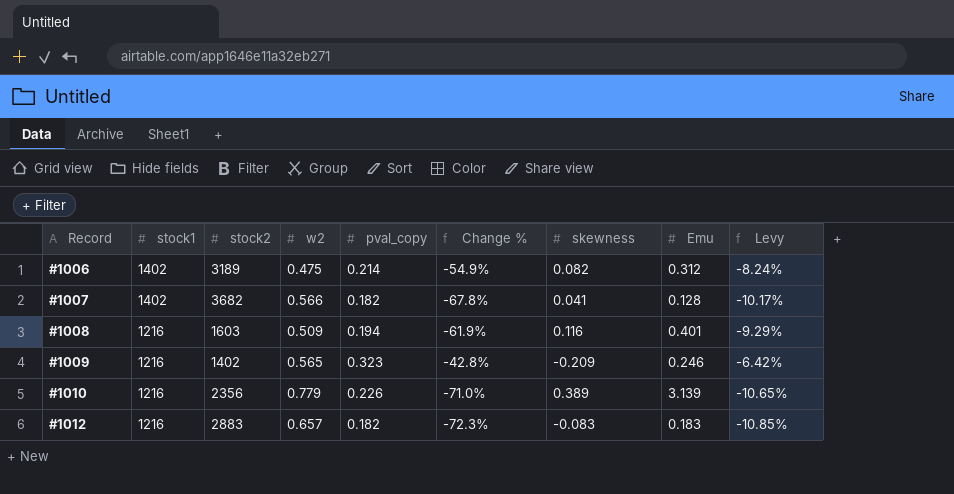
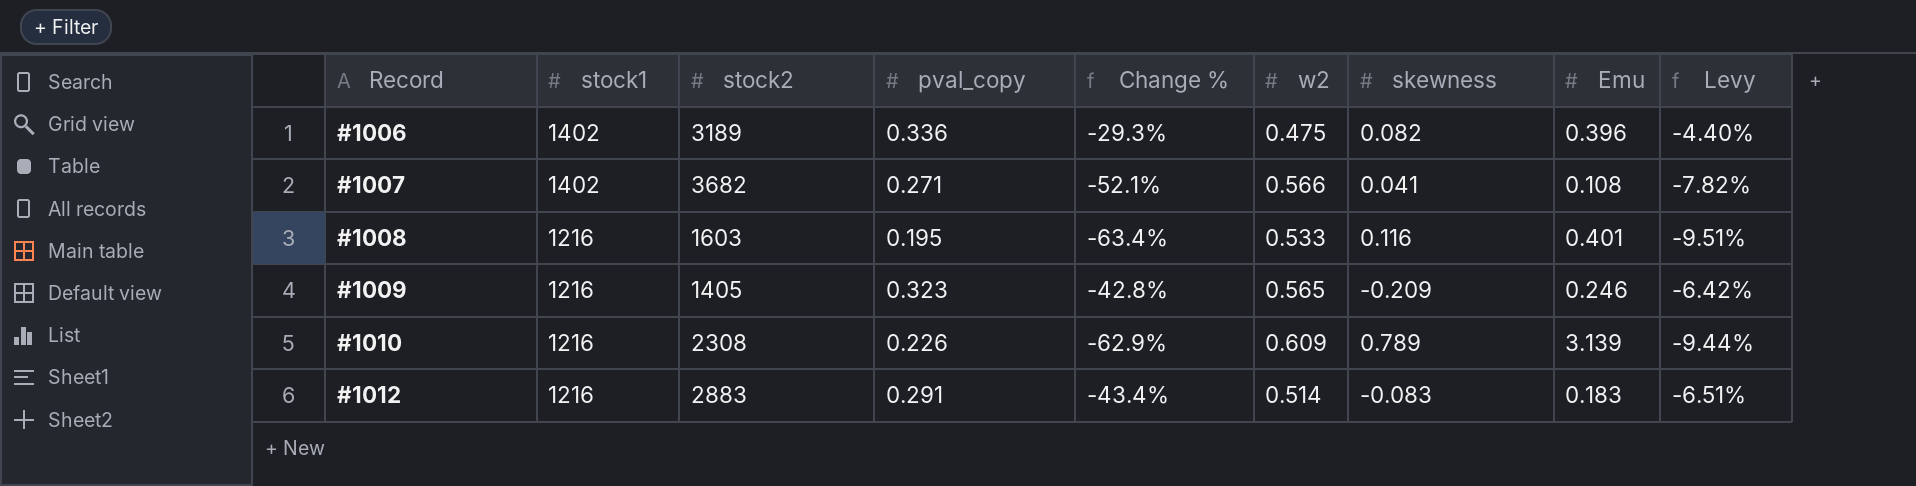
column w2 | position: 4 -> 6
#1006 | pval_copy: 0.214 -> 0.336
#1006 | Change %: -54.9% -> -29.3%
#1006 | Emu: 0.312 -> 0.396
#1006 | Levy: -8.24% -> -4.40%
#1007 | pval_copy: 0.182 -> 0.271
#1007 | Change %: -67.8% -> -52.1%
#1007 | Emu: 0.128 -> 0.108
#1007 | Levy: -10.17% -> -7.82%
#1008 | pval_copy: 0.194 -> 0.195
#1008 | Change %: -61.9% -> -63.4%
#1008 | w2: 0.509 -> 0.533
#1008 | Levy: -9.29% -> -9.51%
#1009 | stock2: 1402 -> 1405
#1010 | stock2: 2356 -> 2308
#1010 | Change %: -71.0% -> -62.9%
#1010 | w2: 0.779 -> 0.609
#1010 | skewness: 0.389 -> 0.789
#1010 | Levy: -10.65% -> -9.44%
#1012 | pval_copy: 0.182 -> 0.291
#1012 | Change %: -72.3% -> -43.4%
#1012 | w2: 0.657 -> 0.514
#1012 | Levy: -10.85% -> -6.51%

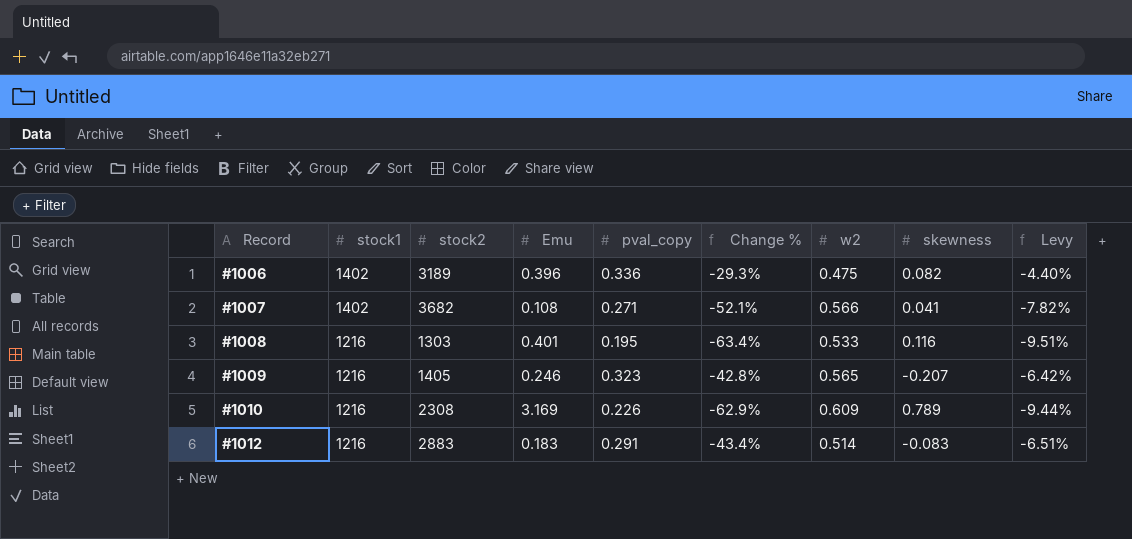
column Emu | position: 8 -> 4
#1008 | stock2: 1603 -> 1303
#1009 | skewness: -0.209 -> -0.207
#1010 | Emu: 3.139 -> 3.169

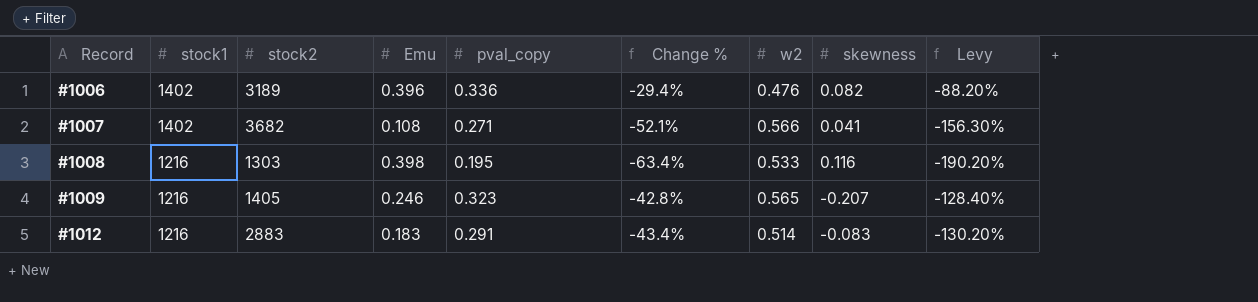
column Levy | formula: [Change %] * 0.15 -> [Change %] * 3
row #1010: 1216 | 2308 | 3.169 | 0.226 | -62.9% | 0.609 | 0.789 | -9.44% -> none
#1006 | Change %: -29.3% -> -29.4%
#1006 | w2: 0.475 -> 0.476
#1008 | Emu: 0.401 -> 0.398

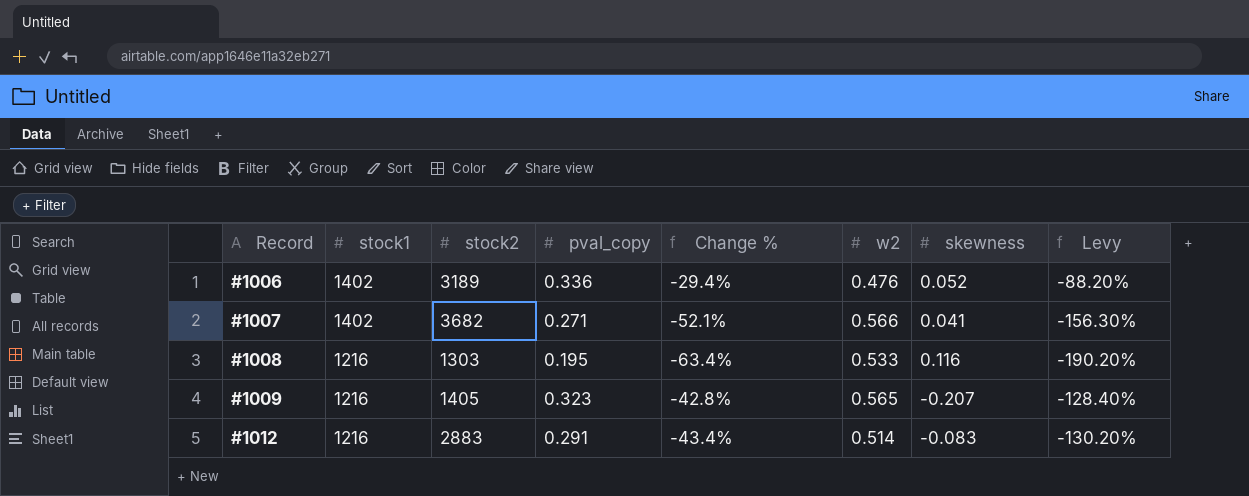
column Emu | position: 4 -> none
#1006 | skewness: 0.082 -> 0.052

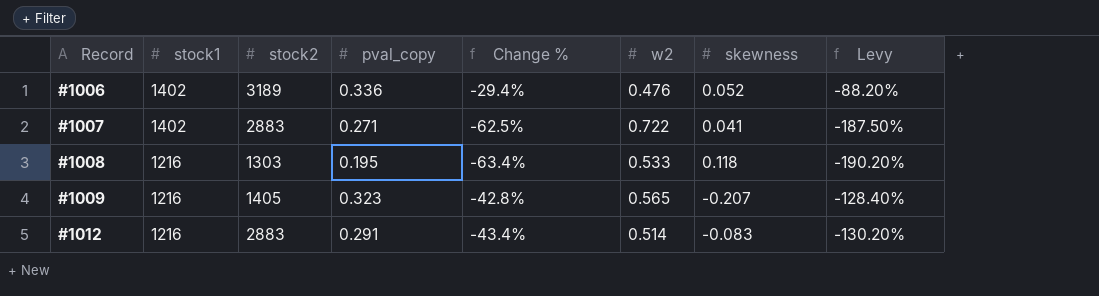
#1007 | stock2: 3682 -> 2883
#1007 | Change %: -52.1% -> -62.5%
#1007 | w2: 0.566 -> 0.722
#1007 | Levy: -156.30% -> -187.50%
#1008 | skewness: 0.116 -> 0.118

